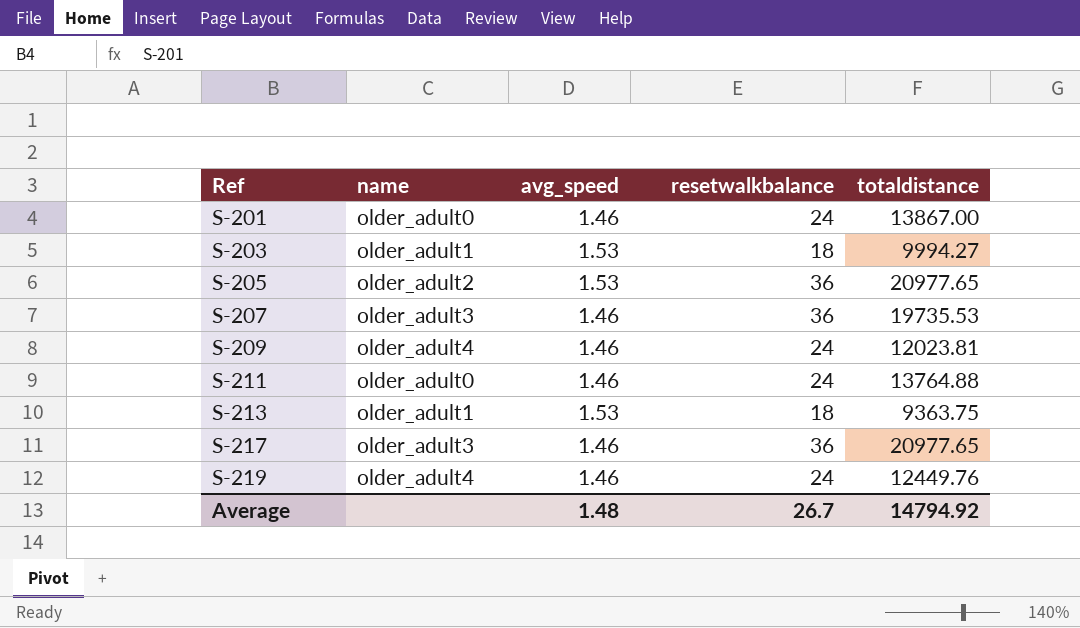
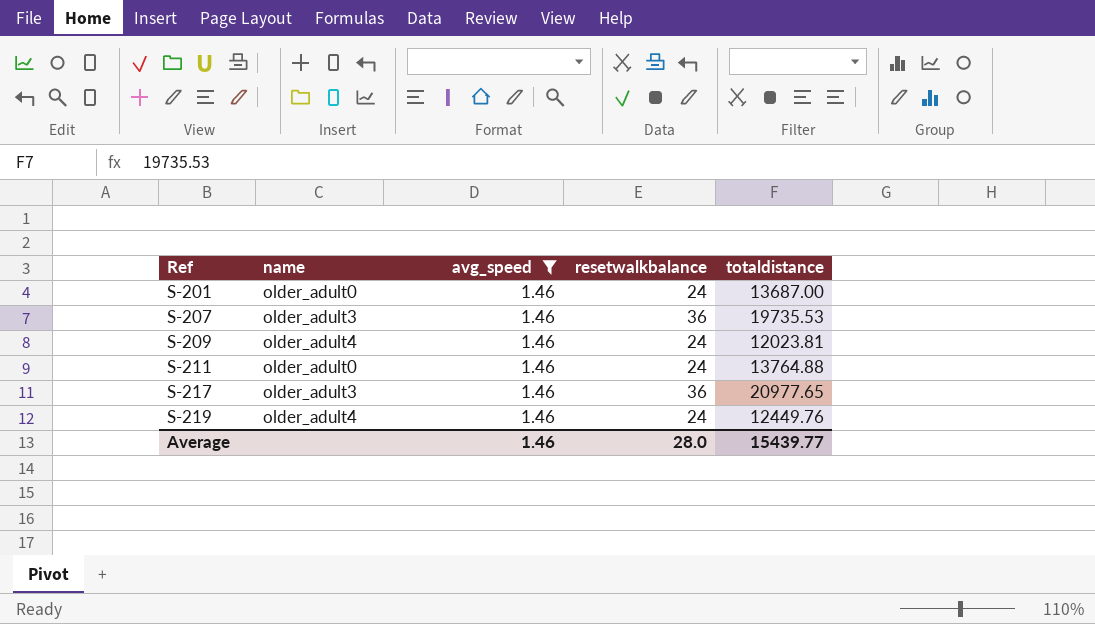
filter: none -> avg_speed = 1.46
S-201 | totaldistance: 13867.00 -> 13687.00
Average | avg_speed: 1.48 -> 1.46
Average | resetwalkbalance: 26.7 -> 28.0
Average | totaldistance: 14794.92 -> 15439.77

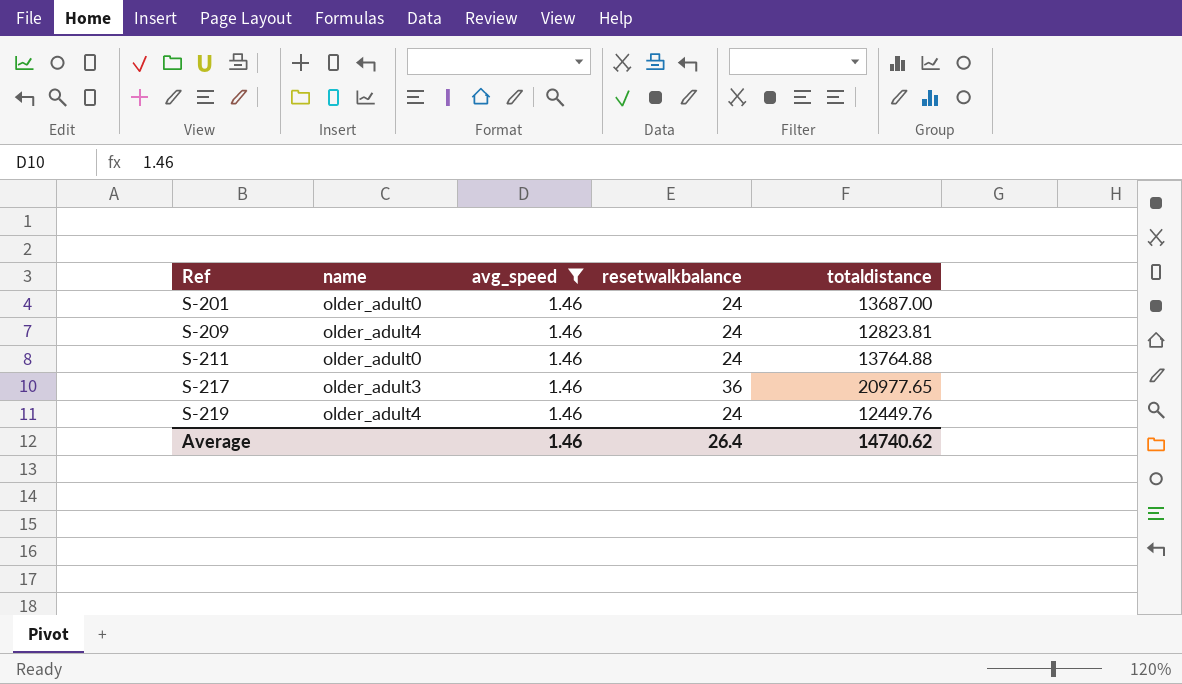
row S-207: older_adult3 | 1.46 | 36 | 19735.53 -> none
S-209 | totaldistance: 12023.81 -> 12823.81
Average | resetwalkbalance: 28.0 -> 26.4
Average | totaldistance: 15439.77 -> 14740.62

